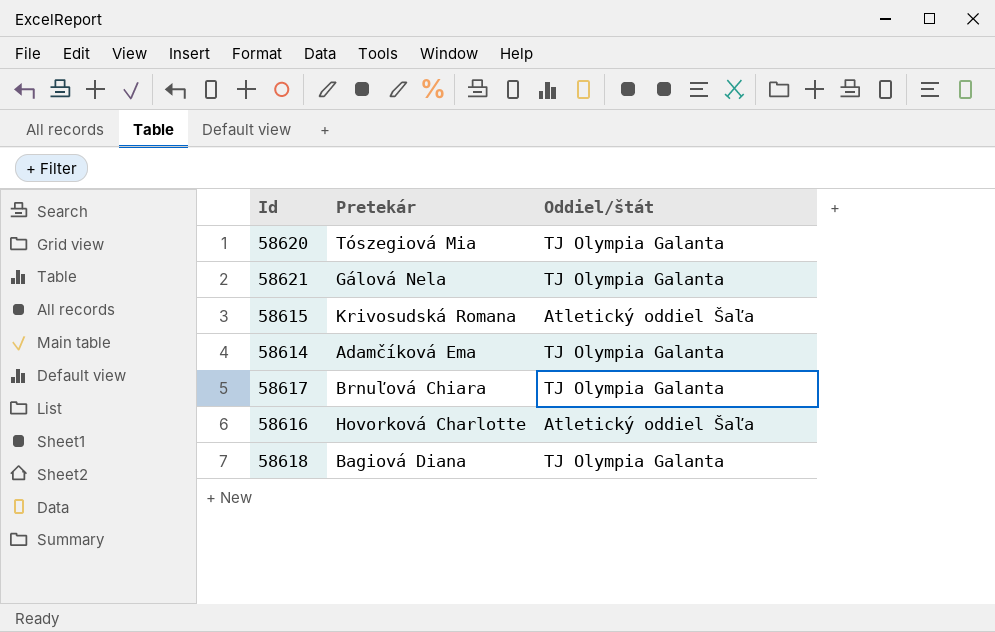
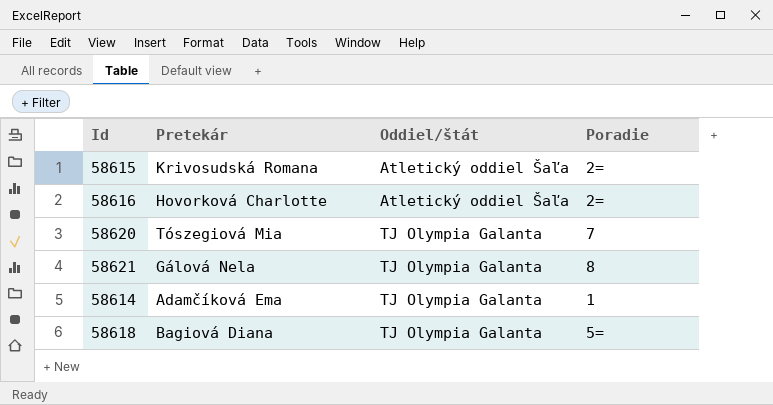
row order: none -> Oddiel/štát ascending
column Poradie | position: none -> 4
row 58617: Brnuľová Chiara | TJ Olympia Galanta -> none

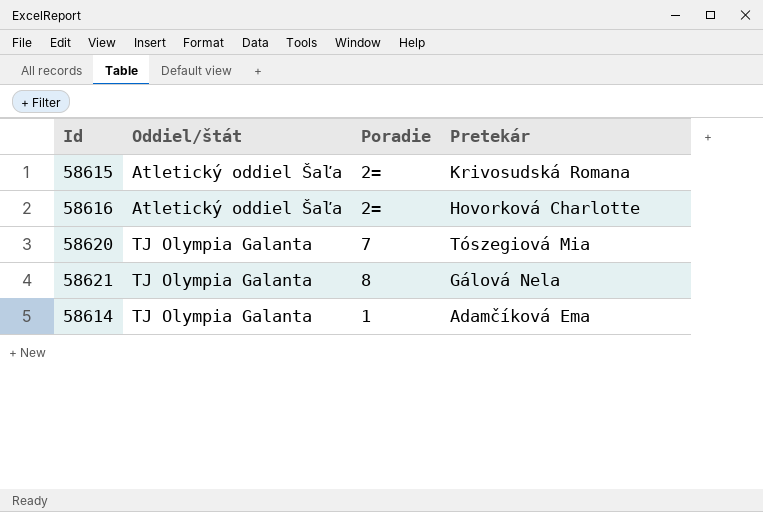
column Pretekár | position: 2 -> 4
row 58618: Bagiová Diana | TJ Olympia Galanta | 5= -> none

